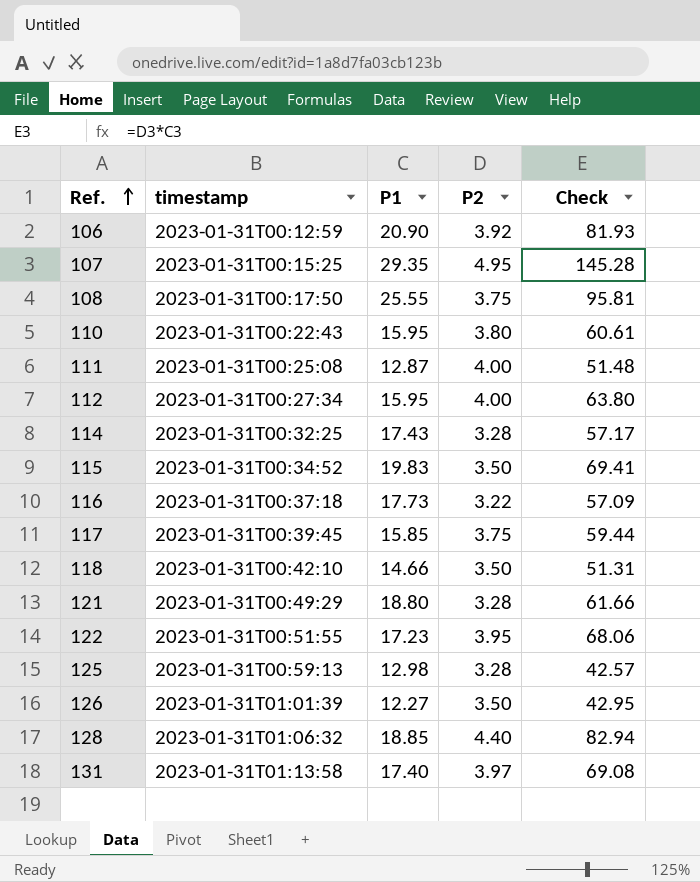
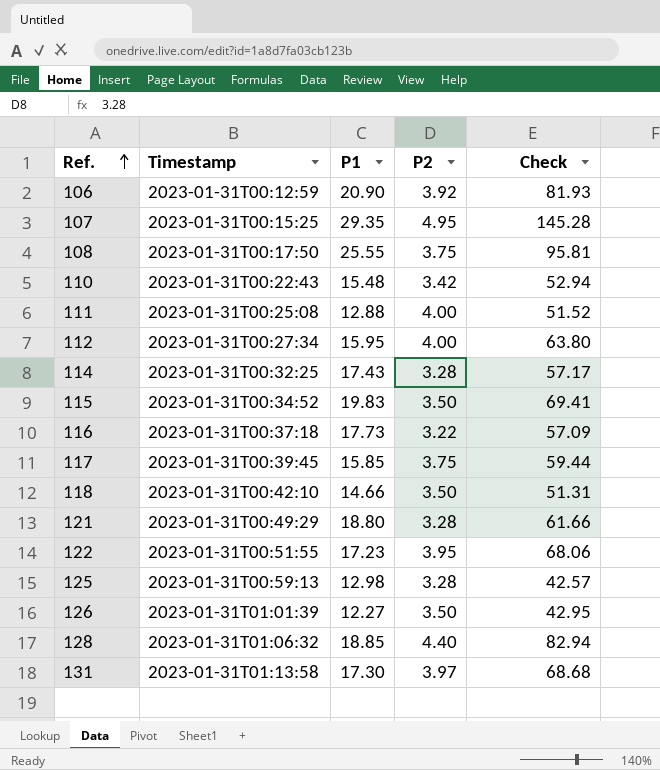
column name: timestamp -> Timestamp
110 | P1: 15.95 -> 15.48
110 | P2: 3.80 -> 3.42
110 | Check: 60.61 -> 52.94
111 | P1: 12.87 -> 12.88
111 | Check: 51.48 -> 51.52
131 | P1: 17.40 -> 17.30
131 | Check: 69.08 -> 68.68

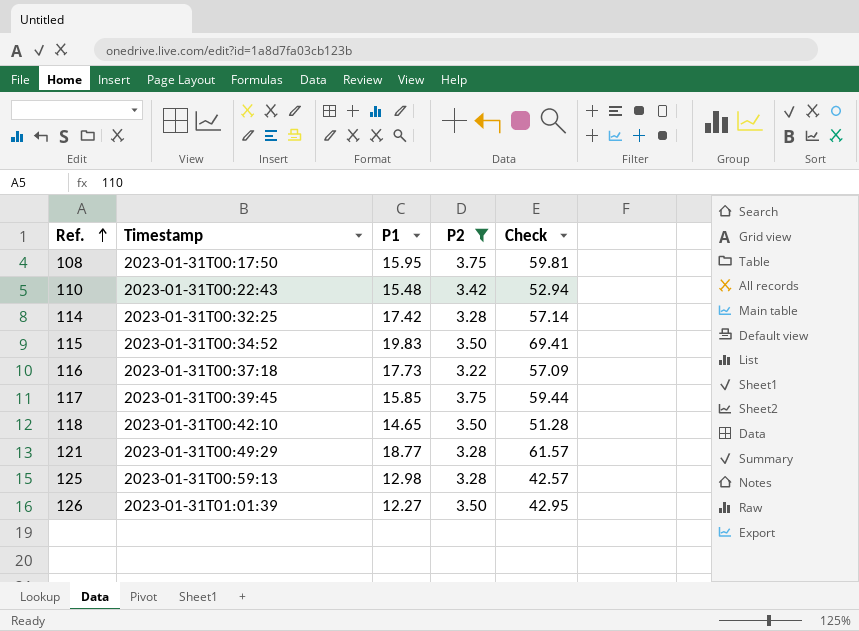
filter: none -> P2 <= 3.75
108 | P1: 25.55 -> 15.95
108 | Check: 95.81 -> 59.81
114 | P1: 17.43 -> 17.42
114 | Check: 57.17 -> 57.14
118 | P1: 14.66 -> 14.65
118 | Check: 51.31 -> 51.28
121 | P1: 18.80 -> 18.77
121 | Check: 61.66 -> 61.57

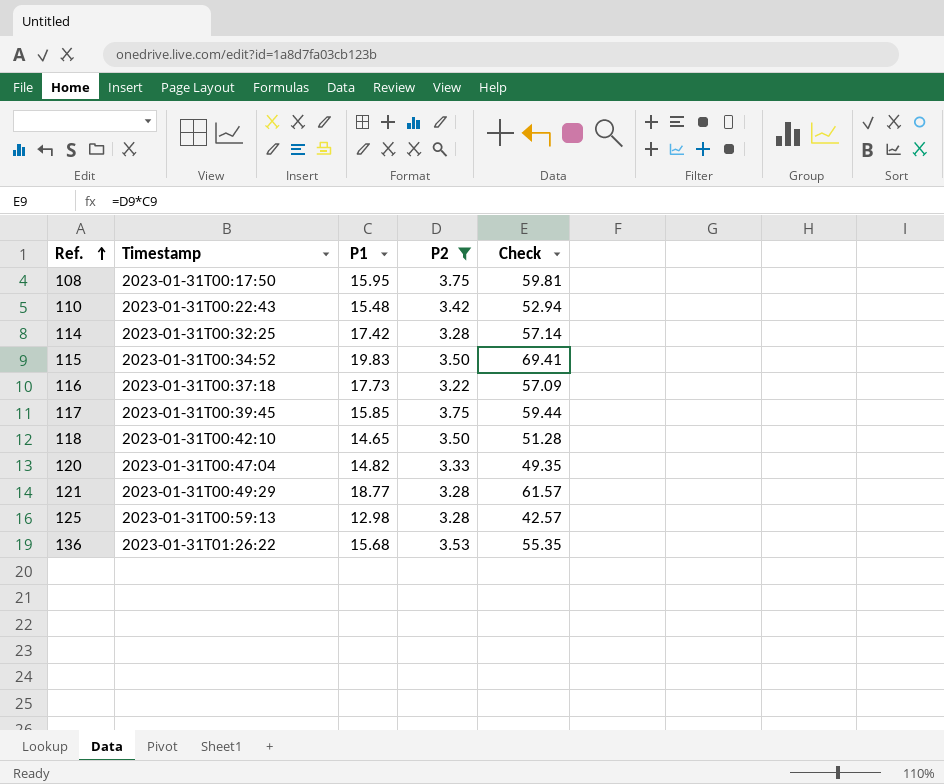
row 126: 2023-01-31T01:01:39 | 12.27 | 3.50 | 42.95 -> none
row 120: none -> 2023-01-31T00:47:04 | 14.82 | 3.33 | 49.35
row 136: none -> 2023-01-31T01:26:22 | 15.68 | 3.53 | 55.35

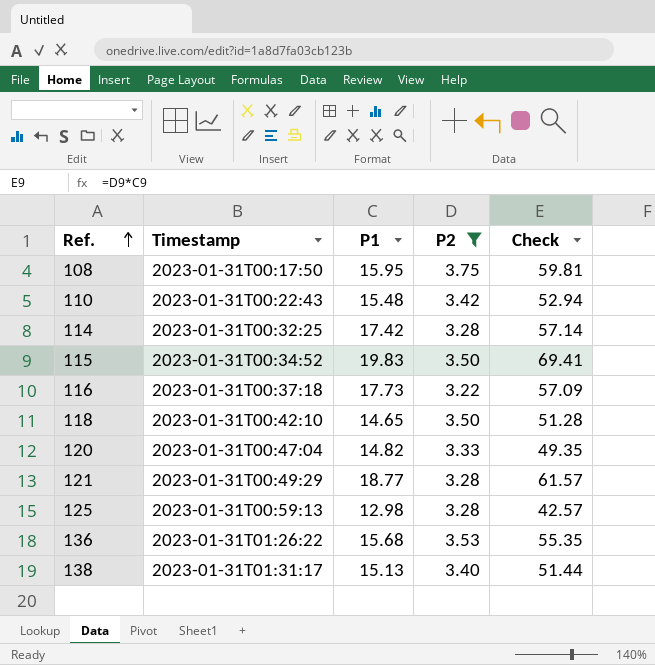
row 117: 2023-01-31T00:39:45 | 15.85 | 3.75 | 59.44 -> none
row 138: none -> 2023-01-31T01:31:17 | 15.13 | 3.40 | 51.44

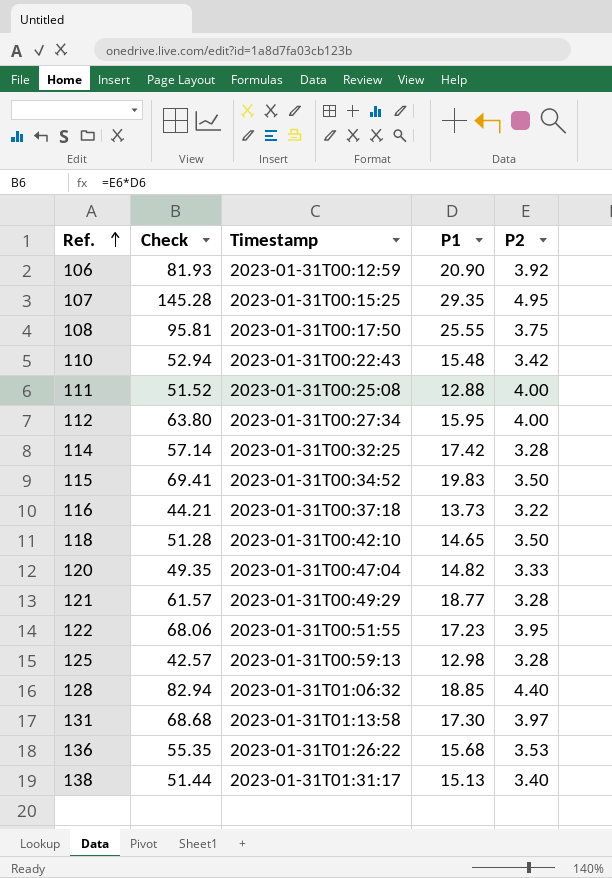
filter: P2 <= 3.75 -> none
column Check | position: 5 -> 2
108 | Check: 59.81 -> 95.81
108 | P1: 15.95 -> 25.55
116 | Check: 57.09 -> 44.21
116 | P1: 17.73 -> 13.73

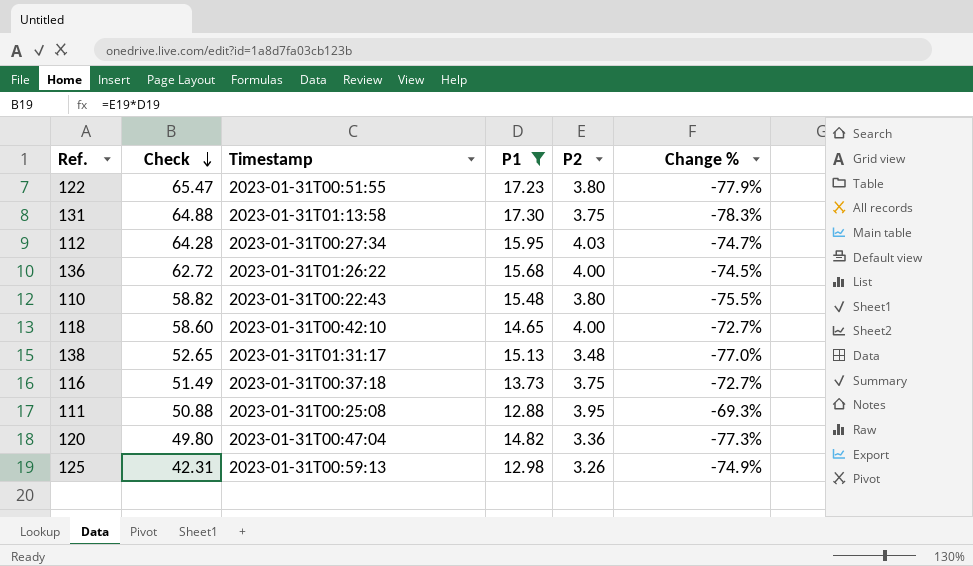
filter: none -> P1 <= 17.30
row order: Ref. ascending -> Check descending
column Change % | formula: none -> ([P2] - [P1]) / [P1]
122 | Check: 68.06 -> 65.47
122 | P2: 3.95 -> 3.80
131 | Check: 68.68 -> 64.88
131 | P2: 3.97 -> 3.75
112 | Check: 63.80 -> 64.28
112 | P2: 4.00 -> 4.03
136 | Check: 55.35 -> 62.72
136 | P2: 3.53 -> 4.00
110 | Check: 52.94 -> 58.82
110 | P2: 3.42 -> 3.80
118 | Check: 51.28 -> 58.60
118 | P2: 3.50 -> 4.00
138 | Check: 51.44 -> 52.65
138 | P2: 3.40 -> 3.48
116 | Check: 44.21 -> 51.49
116 | P2: 3.22 -> 3.75
111 | Check: 51.52 -> 50.88
111 | P2: 4.00 -> 3.95
120 | Check: 49.35 -> 49.80
120 | P2: 3.33 -> 3.36
125 | Check: 42.57 -> 42.31
125 | P2: 3.28 -> 3.26

